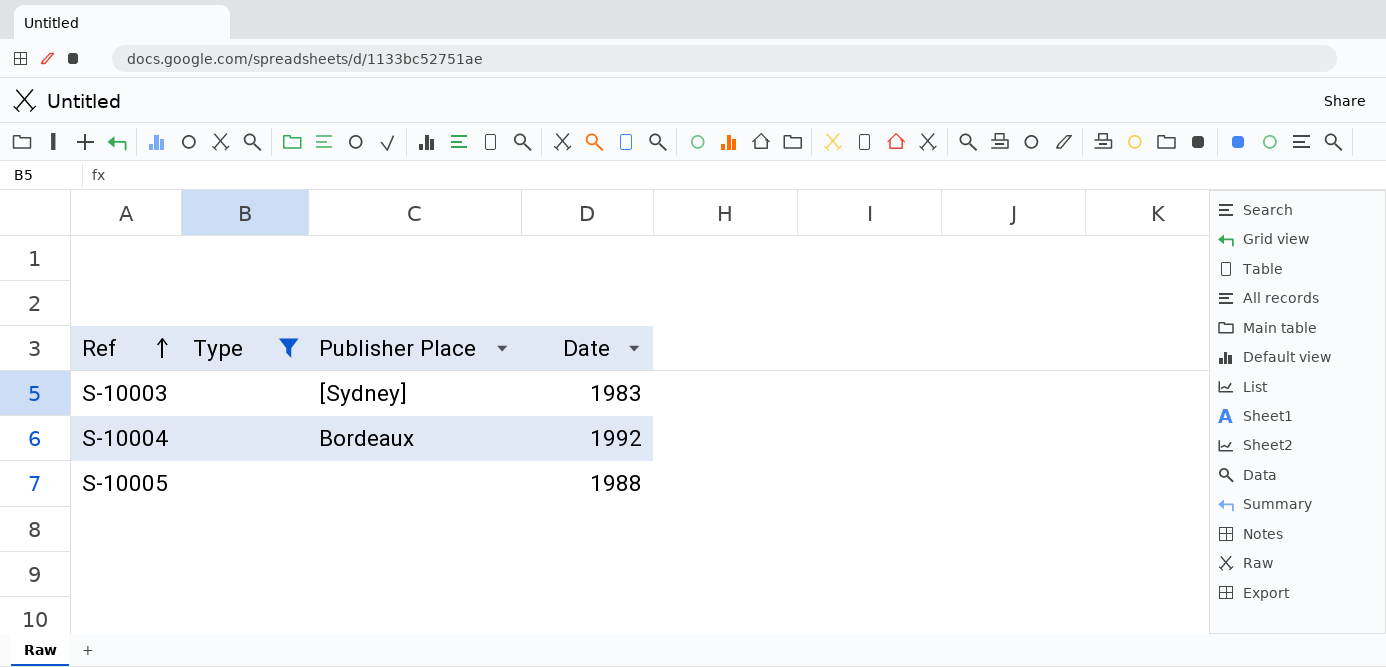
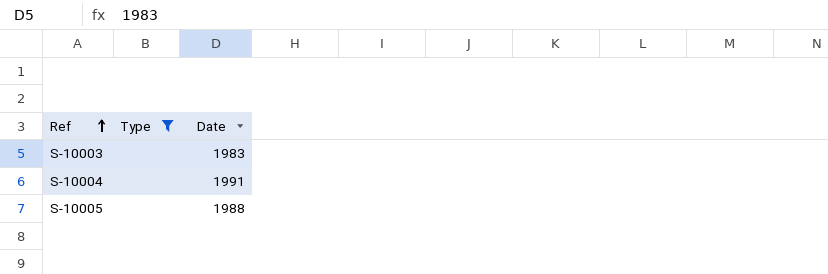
column Publisher Place | position: 3 -> none
S-10004 | Date: 1992 -> 1991

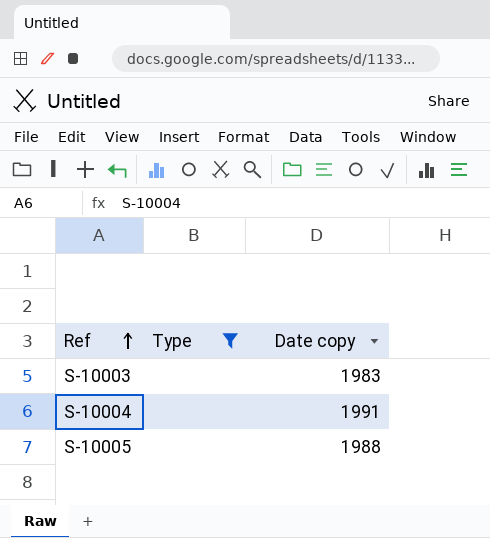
column name: Date -> Date copy

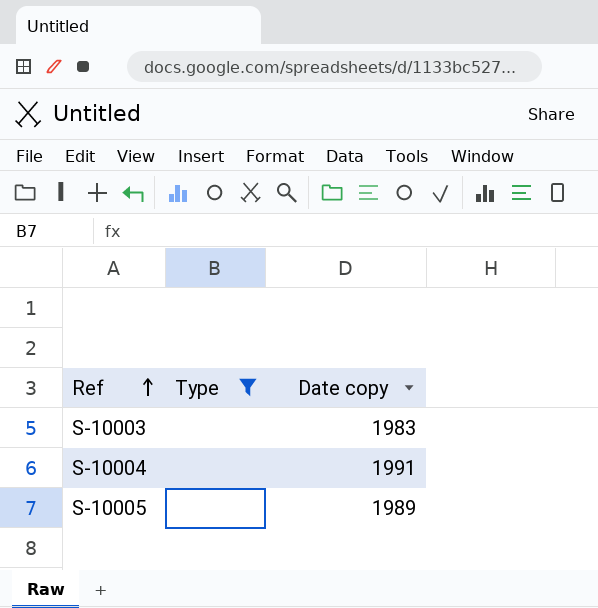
S-10005 | Date copy: 1988 -> 1989

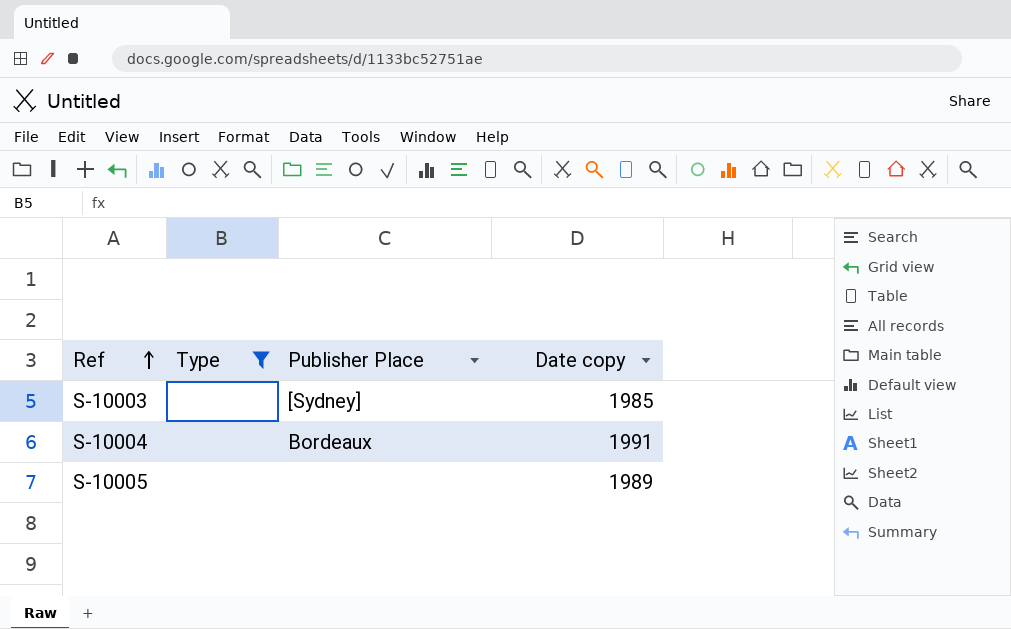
column Publisher Place | position: none -> 3
S-10003 | Date copy: 1983 -> 1985

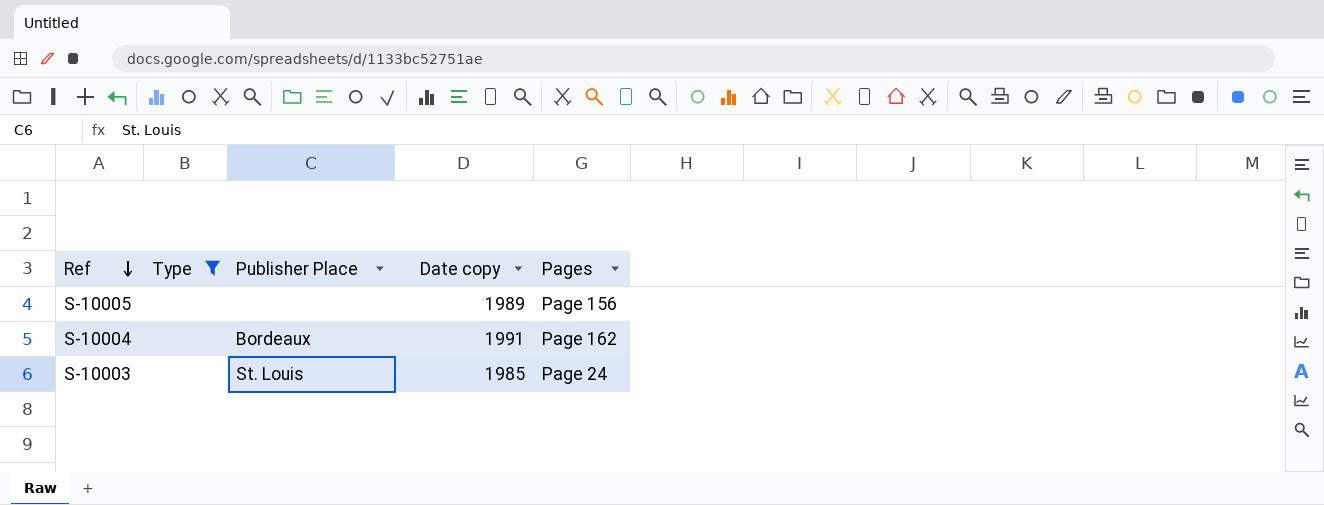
row order: Ref ascending -> Ref descending
column Pages | position: none -> 5
S-10003 | Publisher Place: [Sydney] -> St. Louis

